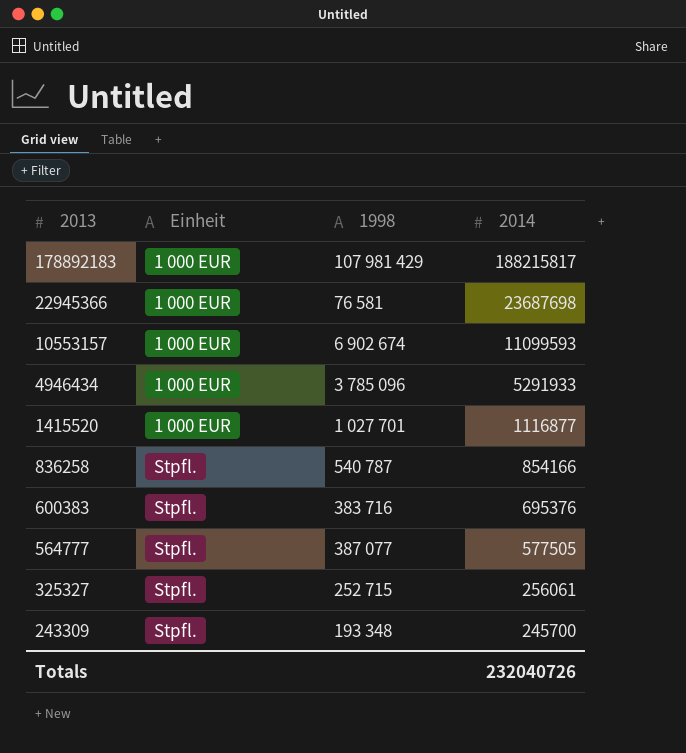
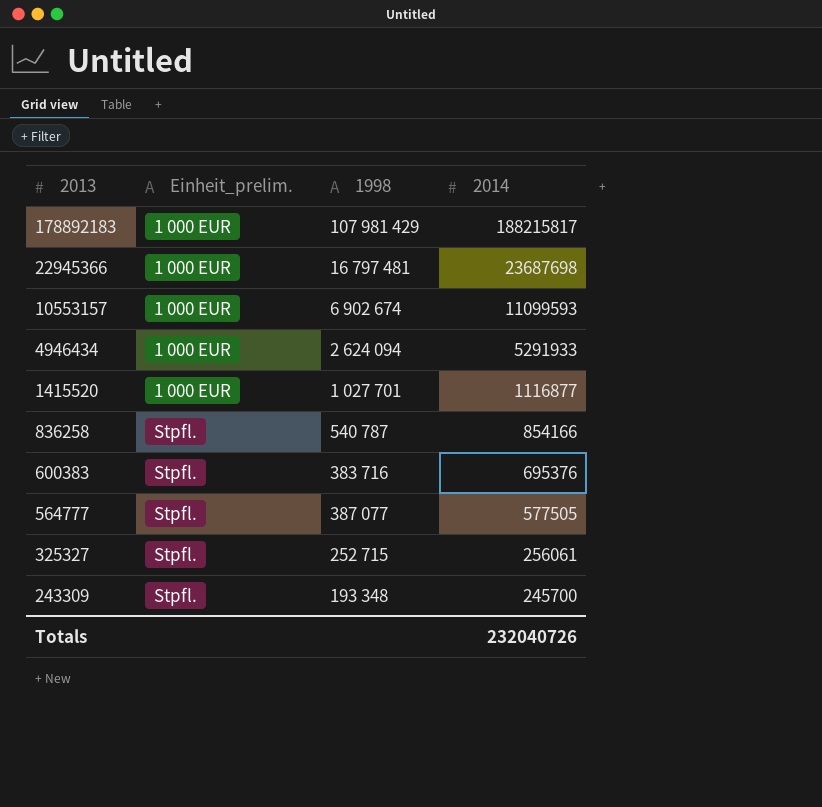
column name: Einheit -> Einheit_prelim.
22945366 | 1998: 76 581 -> 16 797 481
4946434 | 1998: 3 785 096 -> 2 624 094

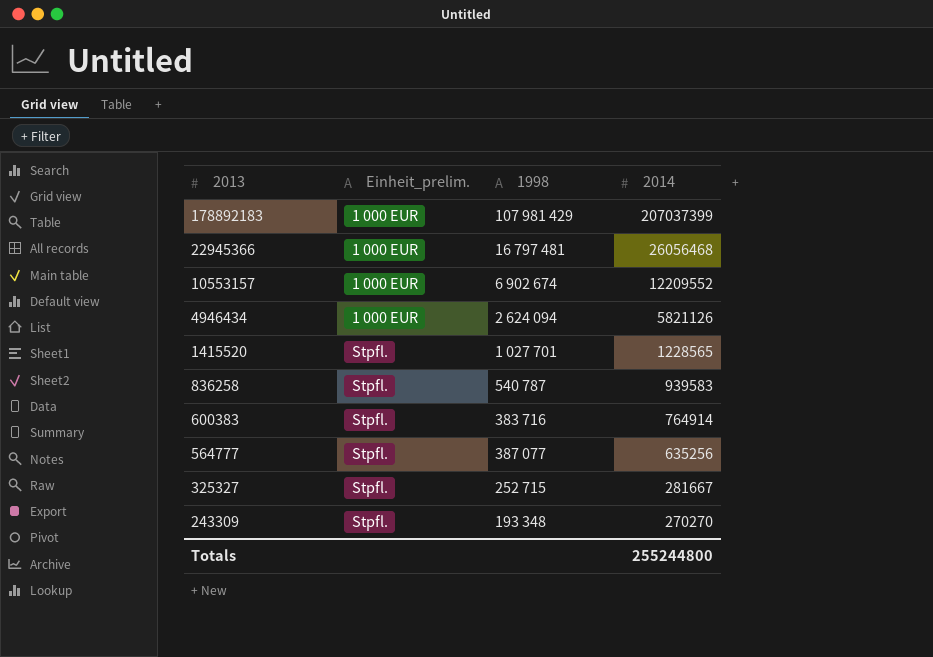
178892183 | 2014: 188215817 -> 207037399
22945366 | 2014: 23687698 -> 26056468
10553157 | 2014: 11099593 -> 12209552
4946434 | 2014: 5291933 -> 5821126
1415520 | Einheit_prelim.: 1 000 EUR -> Stpfl.
1415520 | 2014: 1116877 -> 1228565
836258 | 2014: 854166 -> 939583
600383 | 2014: 695376 -> 764914
564777 | 2014: 577505 -> 635256
325327 | 2014: 256061 -> 281667
243309 | 2014: 245700 -> 270270
Totals | 2014: 232040726 -> 255244800

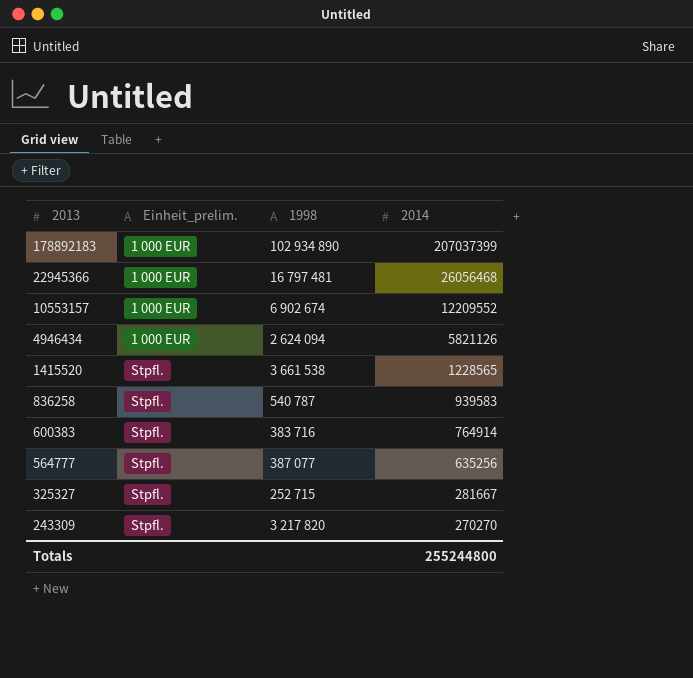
178892183 | 1998: 107 981 429 -> 102 934 890
1415520 | 1998: 1 027 701 -> 3 661 538
243309 | 1998: 193 348 -> 3 217 820

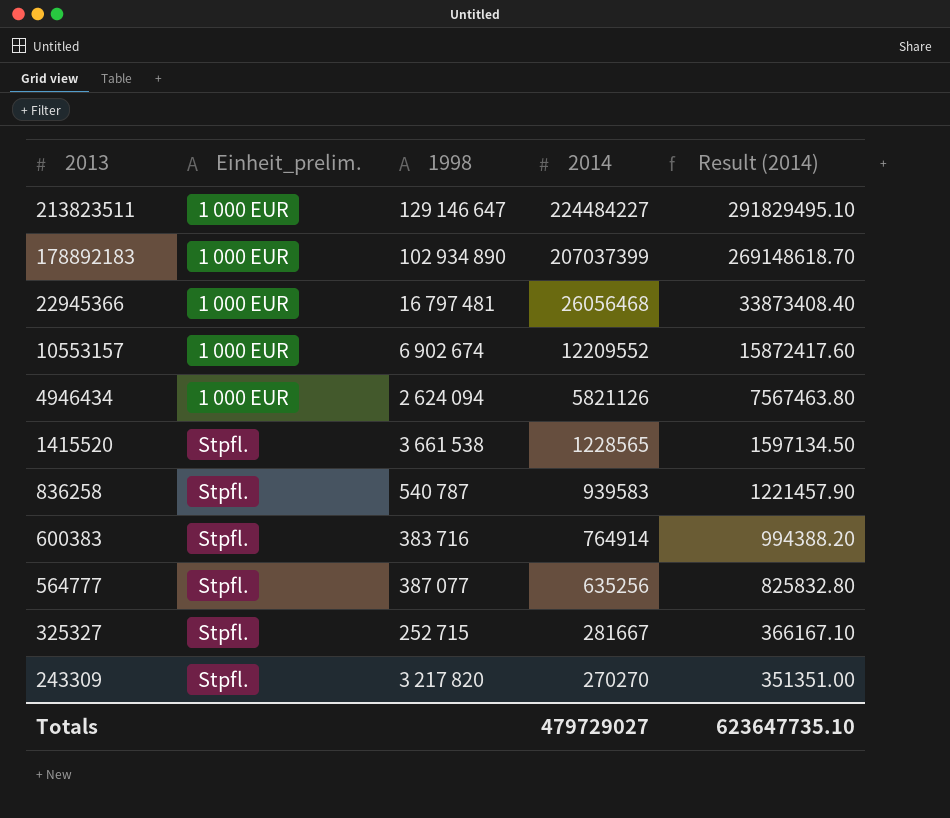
column Result (2014) | formula: none -> [2014] * 1.3
row 213823511: none -> 1 000 EUR | 129 146 647 | 224484227 | 291829495.10
Totals | 2014: 255244800 -> 479729027

